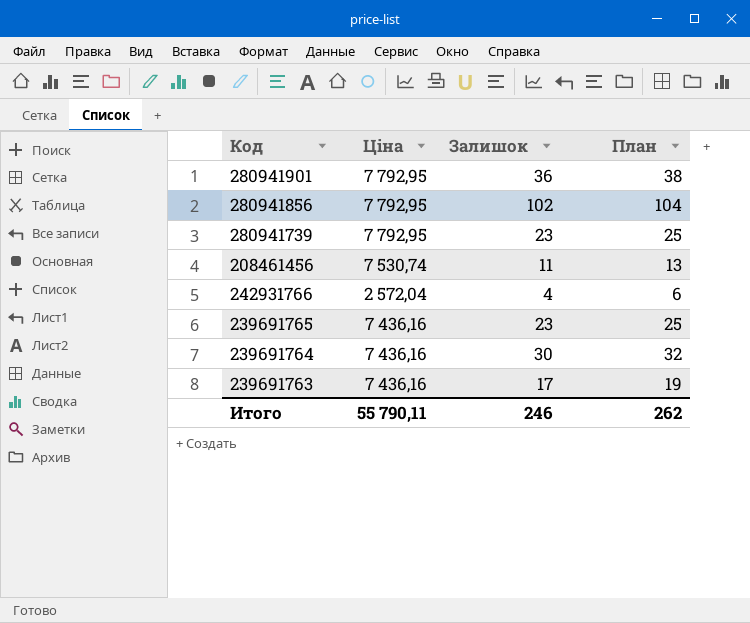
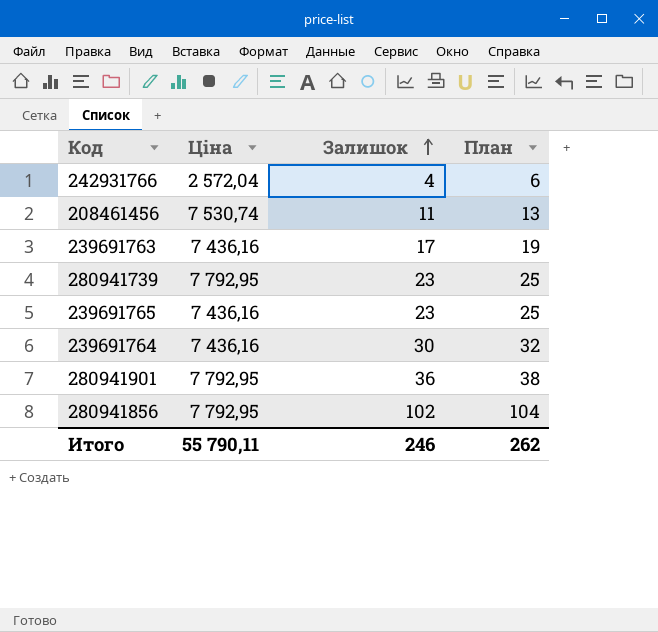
row order: none -> Залишок ascending

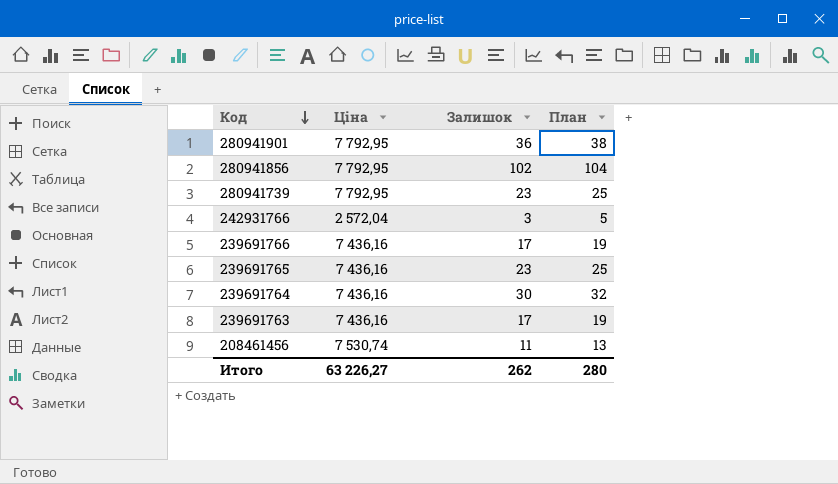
row order: Залишок ascending -> Код descending
242931766 | Залишок: 4 -> 3
242931766 | План: 6 -> 5
row 239691766: none -> 7 436,16 | 17 | 19
Итого | Ціна: 55 790,11 -> 63 226,27
Итого | Залишок: 246 -> 262
Итого | План: 262 -> 280

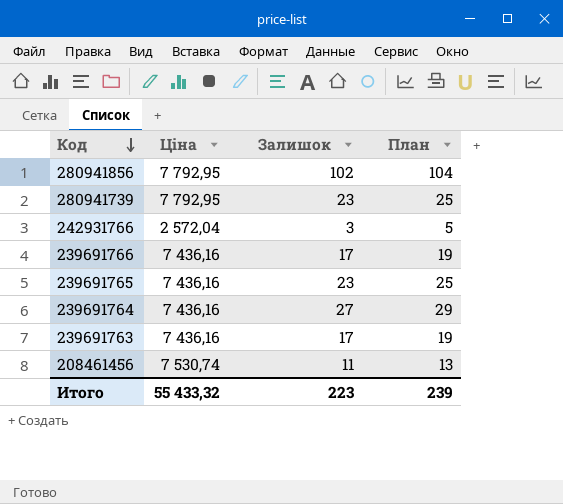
row 280941901: 7 792,95 | 36 | 38 -> none
239691764 | Залишок: 30 -> 27
239691764 | План: 32 -> 29
Итого | Ціна: 63 226,27 -> 55 433,32
Итого | Залишок: 262 -> 223
Итого | План: 280 -> 239

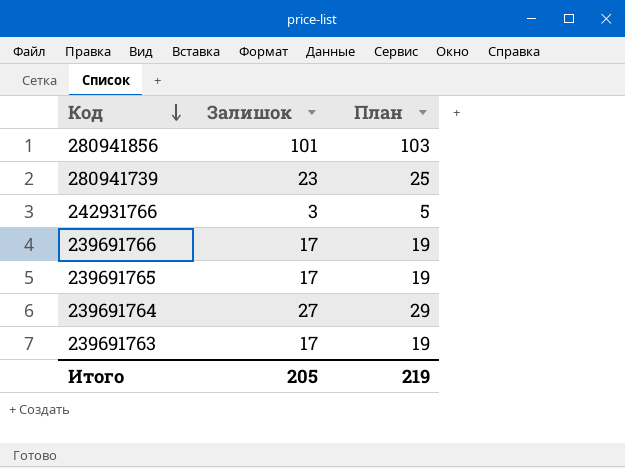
column Ціна | position: 2 -> none
row 208461456: 7 530,74 | 11 | 13 -> none
280941856 | Залишок: 102 -> 101
280941856 | План: 104 -> 103
239691765 | Залишок: 23 -> 17
239691765 | План: 25 -> 19
Итого | Залишок: 223 -> 205
Итого | План: 239 -> 219

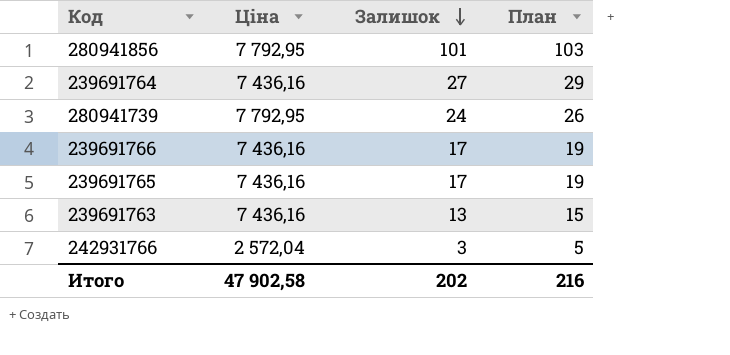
row order: Код descending -> Залишок descending
column Ціна | position: none -> 2
280941739 | Залишок: 23 -> 24
280941739 | План: 25 -> 26
239691763 | Залишок: 17 -> 13
239691763 | План: 19 -> 15
Итого | Залишок: 205 -> 202
Итого | План: 219 -> 216

